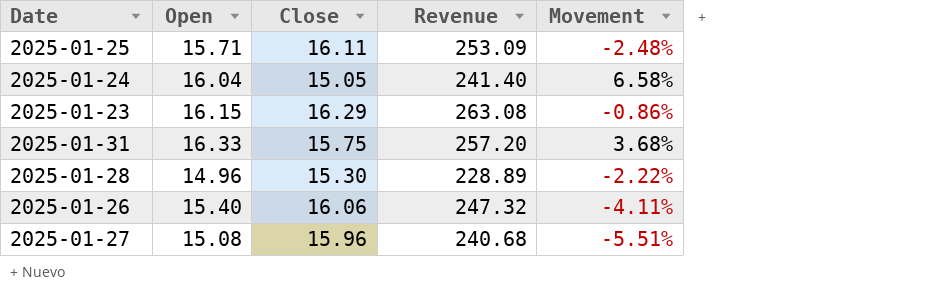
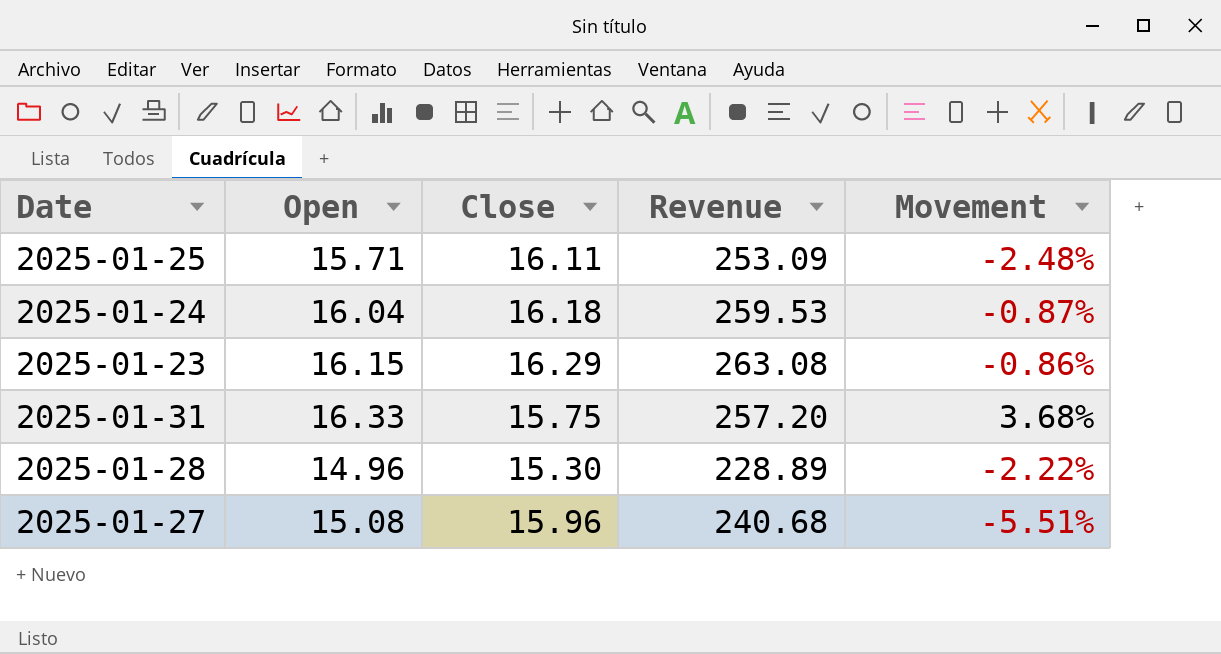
row 2025-01-26: 15.40 | 16.06 | 247.32 | -4.11% -> none
2025-01-24 | Close: 15.05 -> 16.18
2025-01-24 | Revenue: 241.40 -> 259.53
2025-01-24 | Movement: 6.58% -> -0.87%

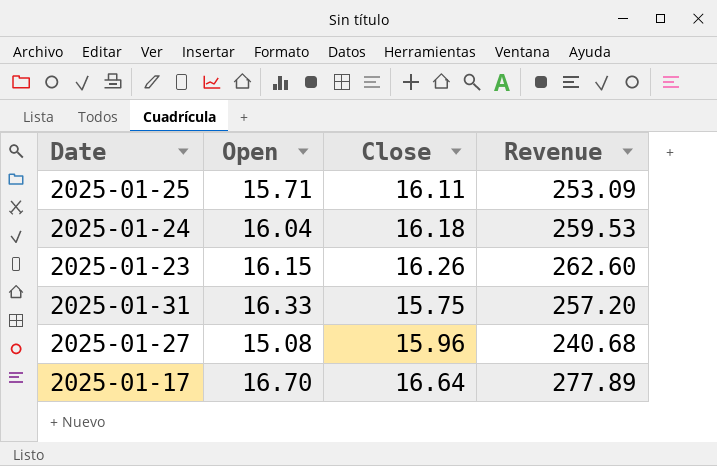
column Movement | formula: ([Open] - [Close]) / [Close] -> none
row 2025-01-28: 14.96 | 15.30 | 228.89 | -2.22% -> none
2025-01-23 | Close: 16.29 -> 16.26
2025-01-23 | Revenue: 263.08 -> 262.60
row 2025-01-17: none -> 16.70 | 16.64 | 277.89

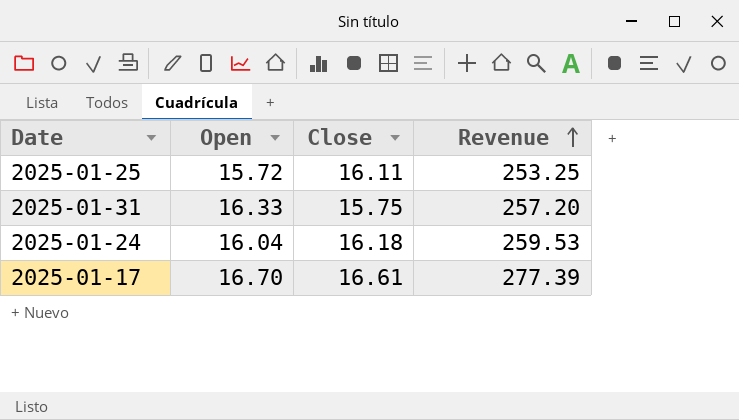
row order: none -> Revenue ascending
row 2025-01-23: 16.15 | 16.26 | 262.60 -> none
row 2025-01-27: 15.08 | 15.96 | 240.68 -> none
2025-01-25 | Open: 15.71 -> 15.72
2025-01-25 | Revenue: 253.09 -> 253.25
2025-01-17 | Close: 16.64 -> 16.61
2025-01-17 | Revenue: 277.89 -> 277.39

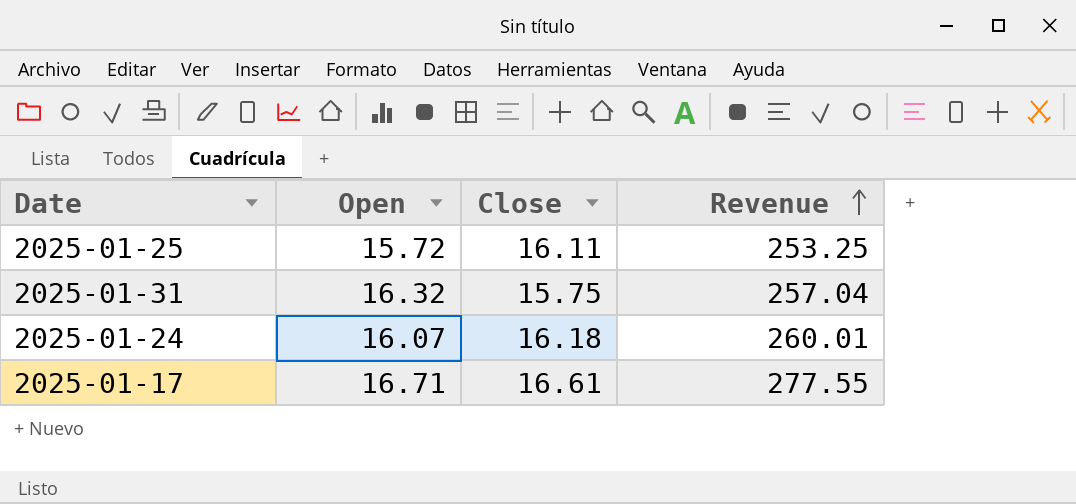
2025-01-31 | Open: 16.33 -> 16.32
2025-01-31 | Revenue: 257.20 -> 257.04
2025-01-24 | Open: 16.04 -> 16.07
2025-01-24 | Revenue: 259.53 -> 260.01
2025-01-17 | Open: 16.70 -> 16.71
2025-01-17 | Revenue: 277.39 -> 277.55

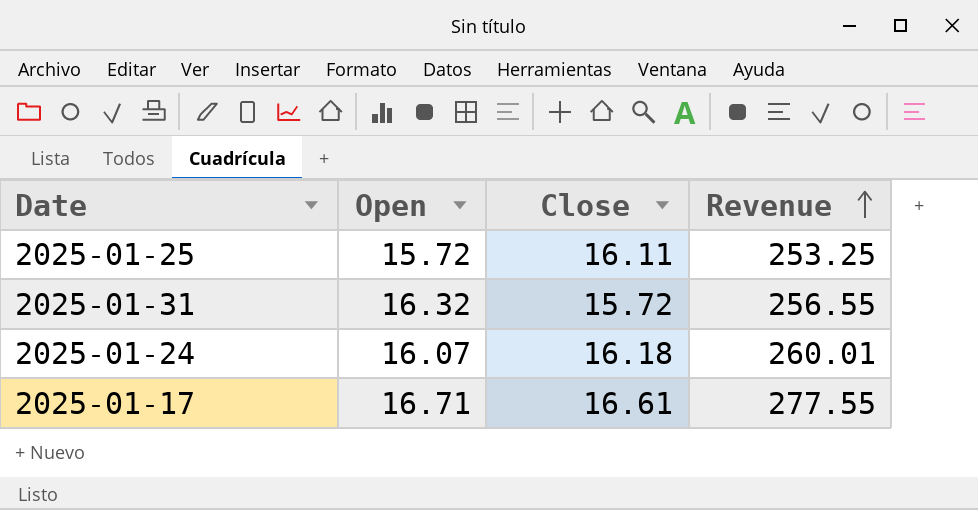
2025-01-31 | Close: 15.75 -> 15.72
2025-01-31 | Revenue: 257.04 -> 256.55

